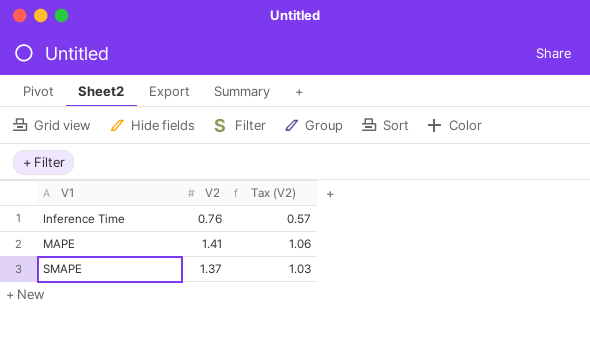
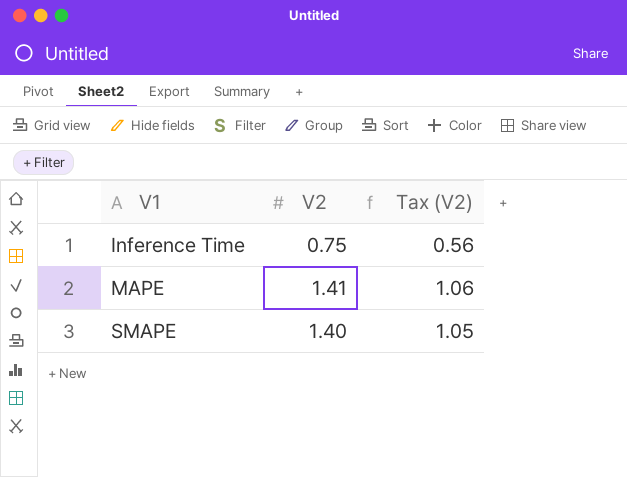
Inference Time | V2: 0.76 -> 0.75
Inference Time | Tax (V2): 0.57 -> 0.56
SMAPE | V2: 1.37 -> 1.40
SMAPE | Tax (V2): 1.03 -> 1.05

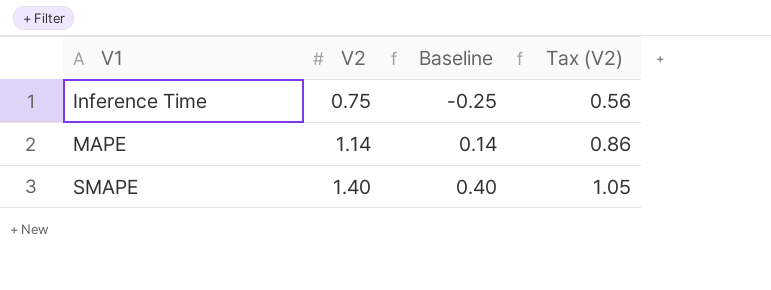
column Baseline | formula: none -> [V2] - 1
MAPE | V2: 1.41 -> 1.14
MAPE | Tax (V2): 1.06 -> 0.86

